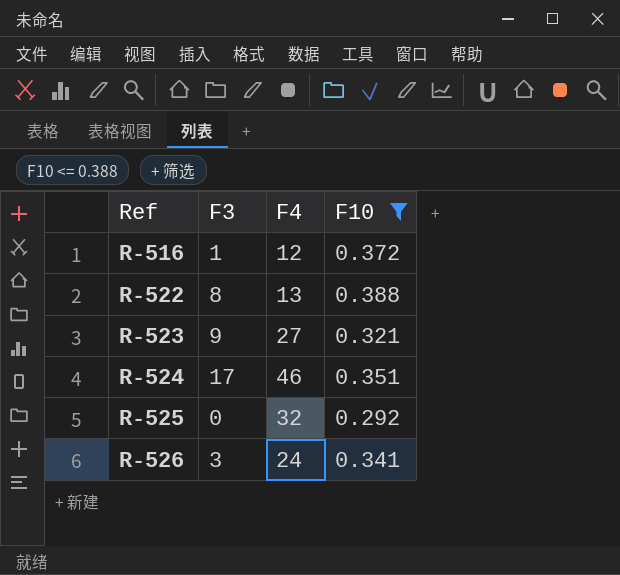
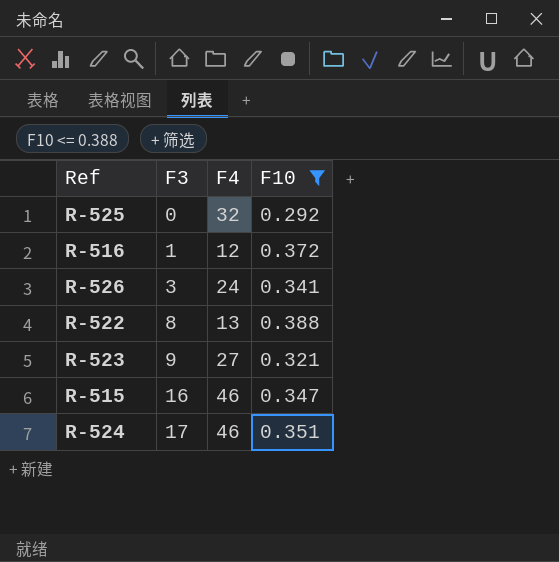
row order: Ref ascending -> F3 ascending
row R-515: none -> 16 | 46 | 0.347

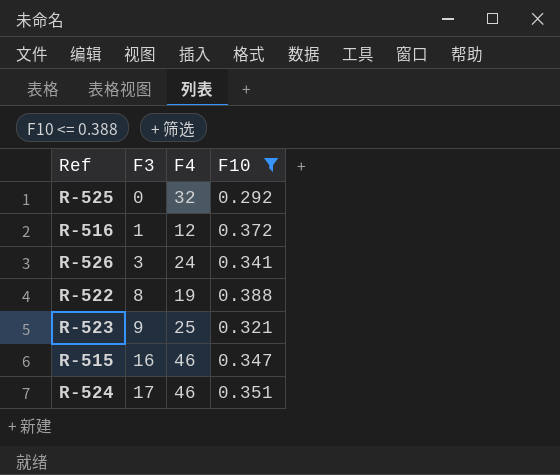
R-522 | F4: 13 -> 19
R-523 | F4: 27 -> 25

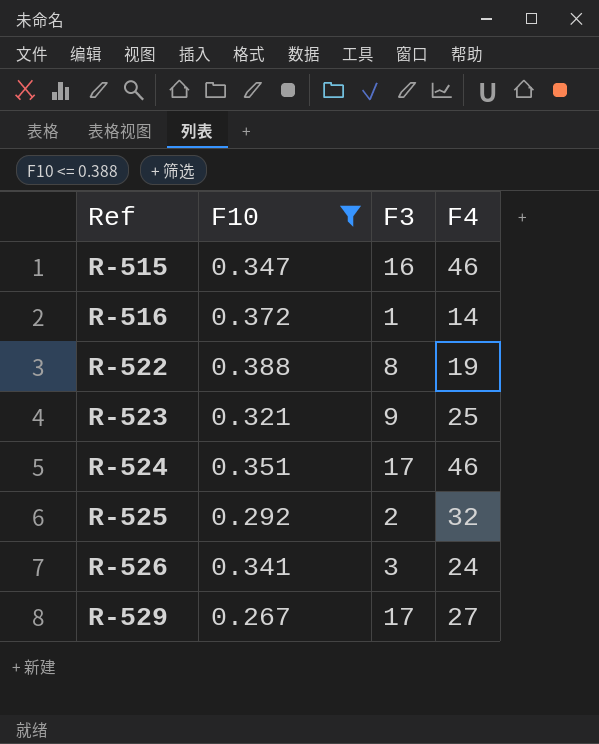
row order: F3 ascending -> Ref ascending
column F10 | position: 4 -> 2
R-516 | F4: 12 -> 14
R-525 | F3: 0 -> 2
row R-529: none -> 0.267 | 17 | 27

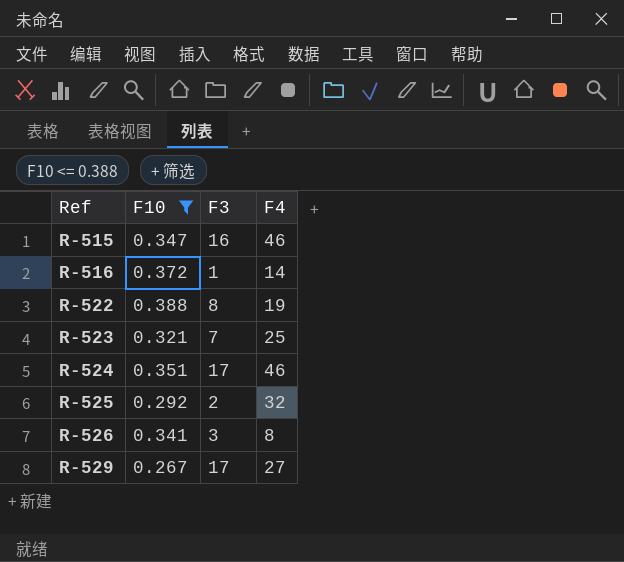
R-523 | F3: 9 -> 7
R-526 | F4: 24 -> 8

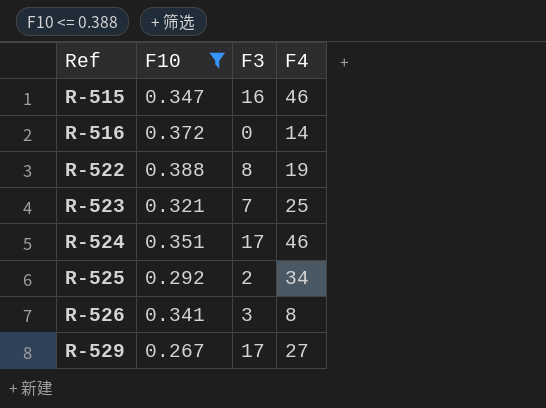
R-516 | F3: 1 -> 0
R-525 | F4: 32 -> 34

